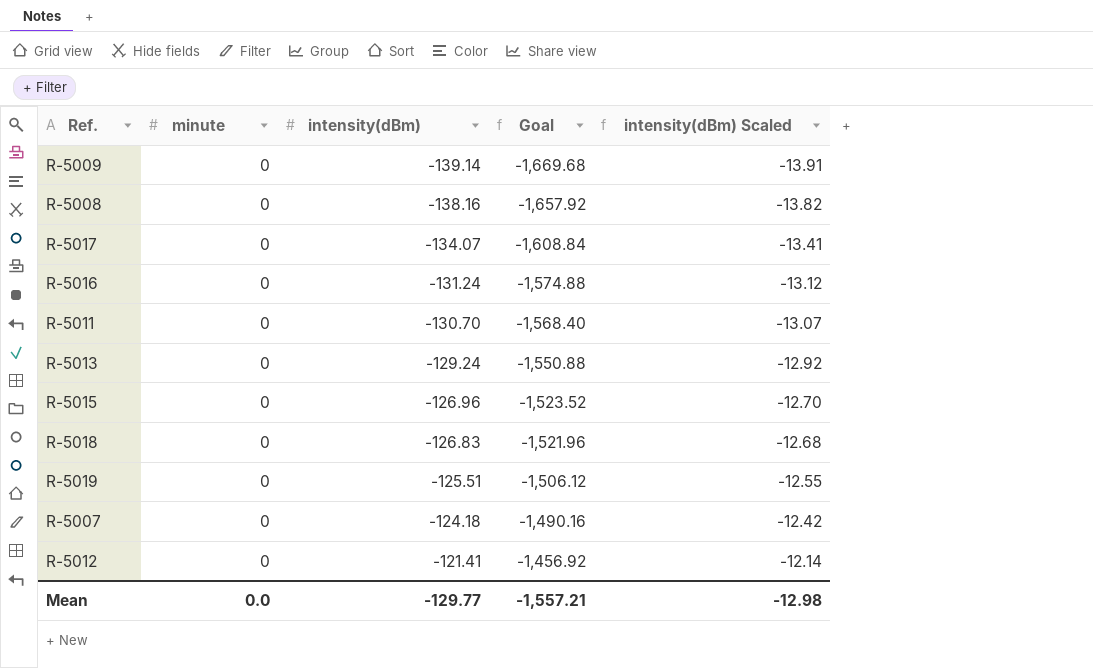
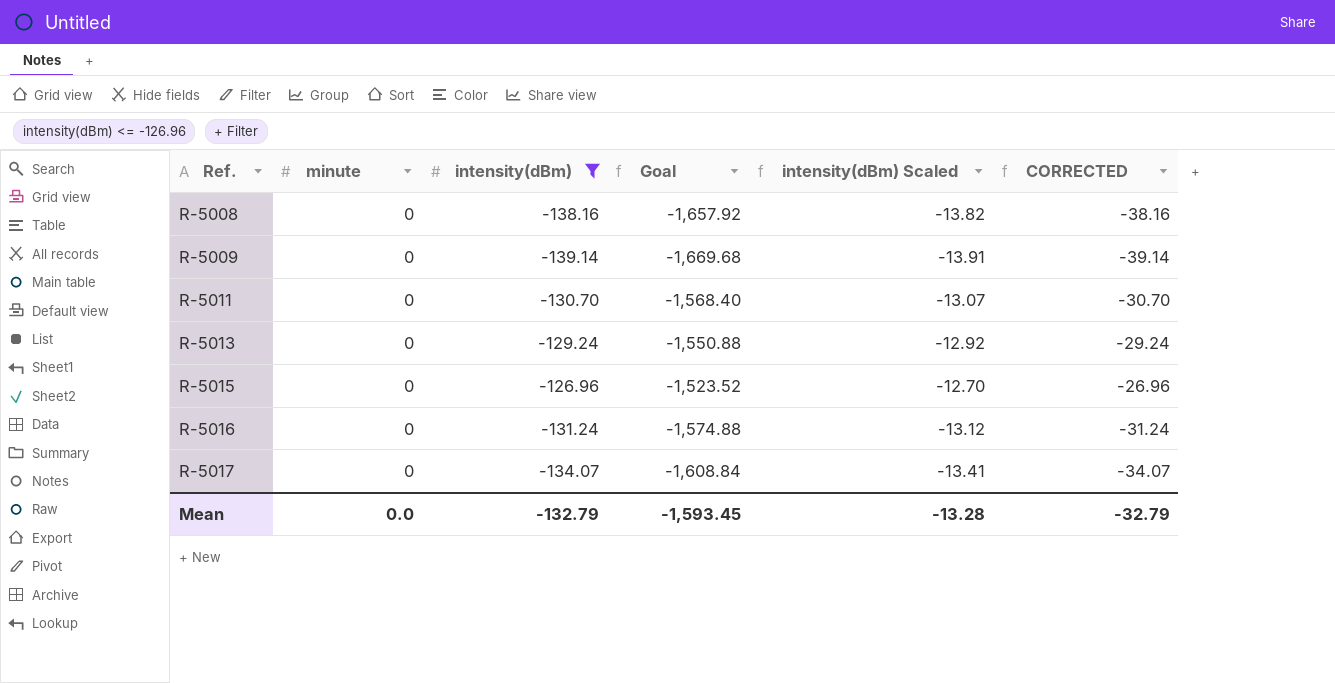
filter: none -> intensity(dBm) <= -126.96
row order: intensity(dBm) ascending -> Ref. ascending
column CORRECTED | formula: none -> [intensity(dBm)] + 100
Mean | intensity(dBm): -129.77 -> -132.79
Mean | Goal: -1,557.21 -> -1,593.45
Mean | intensity(dBm) Scaled: -12.98 -> -13.28

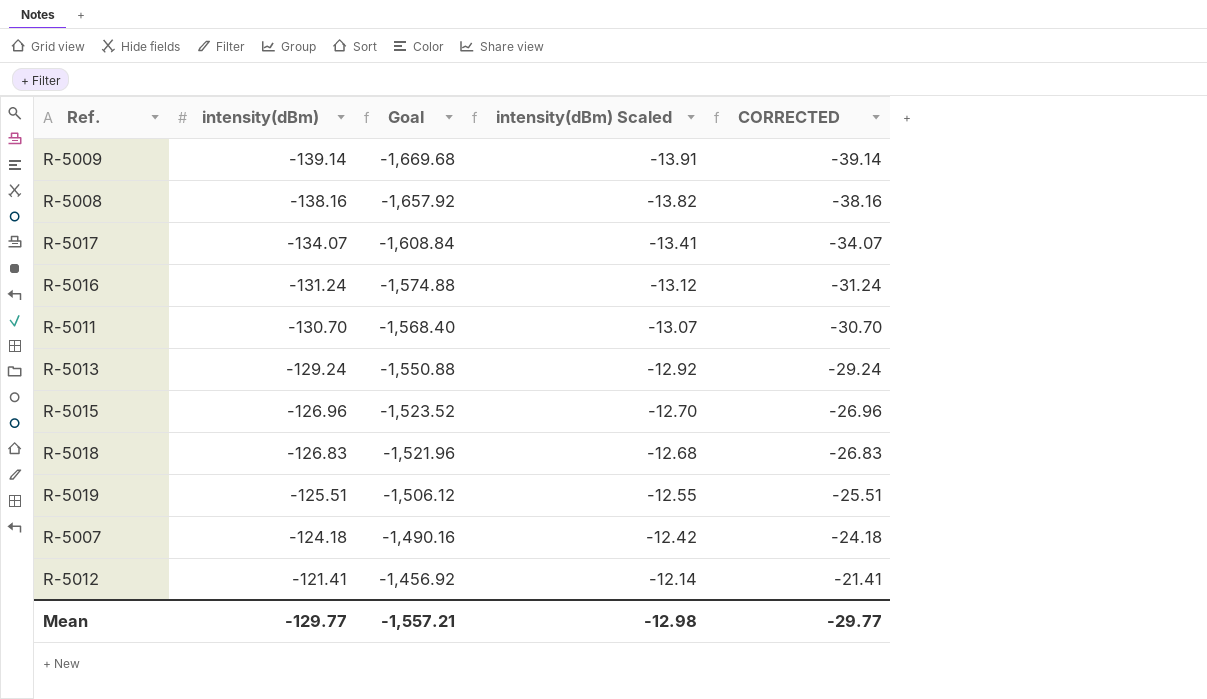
filter: intensity(dBm) <= -126.96 -> none
row order: Ref. ascending -> intensity(dBm) ascending
column minute | position: 2 -> none
Mean | intensity(dBm): -132.79 -> -129.77
Mean | Goal: -1,593.45 -> -1,557.21
Mean | intensity(dBm) Scaled: -13.28 -> -12.98
Mean | CORRECTED: -32.79 -> -29.77

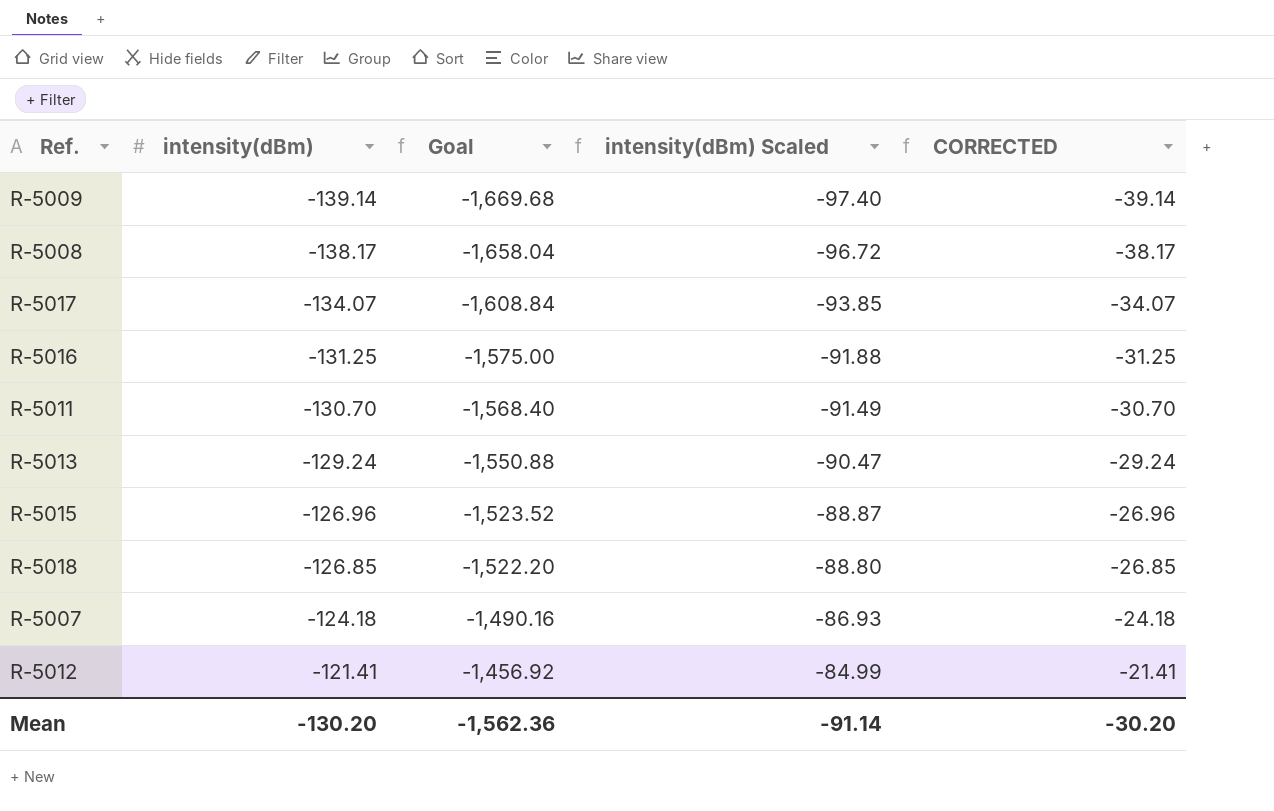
column intensity(dBm) Scaled | formula: [intensity(dBm)] * 0.1 -> [intensity(dBm)] * 0.7
row R-5019: -125.51 | -1,506.12 | -12.55 | -25.51 -> none
R-5008 | intensity(dBm): -138.16 -> -138.17
R-5008 | Goal: -1,657.92 -> -1,658.04
R-5008 | CORRECTED: -38.16 -> -38.17
R-5016 | intensity(dBm): -131.24 -> -131.25
R-5016 | Goal: -1,574.88 -> -1,575.00
R-5016 | CORRECTED: -31.24 -> -31.25
R-5018 | intensity(dBm): -126.83 -> -126.85
R-5018 | Goal: -1,521.96 -> -1,522.20
R-5018 | CORRECTED: -26.83 -> -26.85
Mean | intensity(dBm): -129.77 -> -130.20
Mean | Goal: -1,557.21 -> -1,562.36
Mean | intensity(dBm) Scaled: -12.98 -> -91.14
Mean | CORRECTED: -29.77 -> -30.20

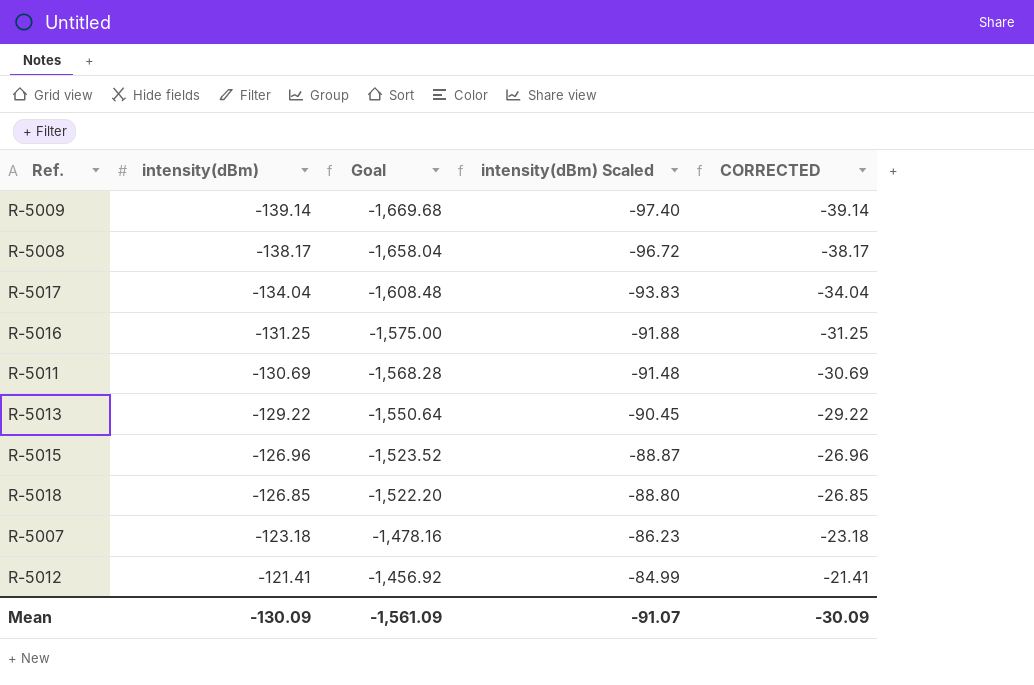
R-5017 | intensity(dBm): -134.07 -> -134.04
R-5017 | Goal: -1,608.84 -> -1,608.48
R-5017 | intensity(dBm) Scaled: -93.85 -> -93.83
R-5017 | CORRECTED: -34.07 -> -34.04
R-5011 | intensity(dBm): -130.70 -> -130.69
R-5011 | Goal: -1,568.40 -> -1,568.28
R-5011 | intensity(dBm) Scaled: -91.49 -> -91.48
R-5011 | CORRECTED: -30.70 -> -30.69
R-5013 | intensity(dBm): -129.24 -> -129.22
R-5013 | Goal: -1,550.88 -> -1,550.64
R-5013 | intensity(dBm) Scaled: -90.47 -> -90.45
R-5013 | CORRECTED: -29.24 -> -29.22
R-5007 | intensity(dBm): -124.18 -> -123.18
R-5007 | Goal: -1,490.16 -> -1,478.16
R-5007 | intensity(dBm) Scaled: -86.93 -> -86.23
R-5007 | CORRECTED: -24.18 -> -23.18
Mean | intensity(dBm): -130.20 -> -130.09
Mean | Goal: -1,562.36 -> -1,561.09
Mean | intensity(dBm) Scaled: -91.14 -> -91.07
Mean | CORRECTED: -30.20 -> -30.09

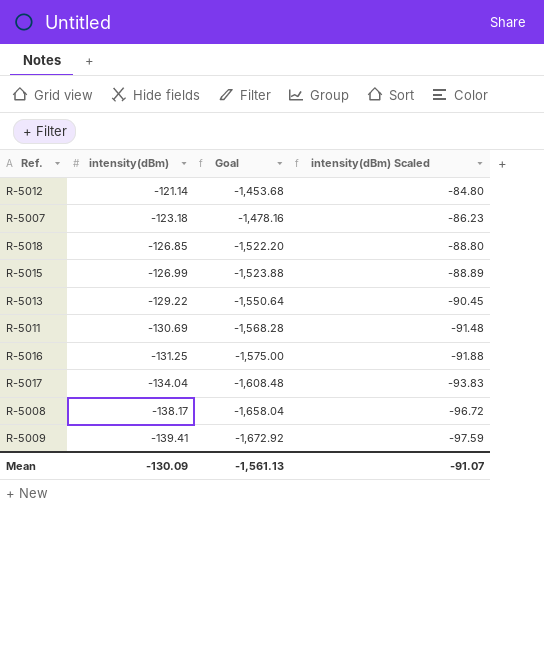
row order: intensity(dBm) ascending -> intensity(dBm) descending
column CORRECTED | formula: [intensity(dBm)] + 100 -> none
R-5012 | intensity(dBm): -121.41 -> -121.14
R-5012 | Goal: -1,456.92 -> -1,453.68
R-5012 | intensity(dBm) Scaled: -84.99 -> -84.80
R-5015 | intensity(dBm): -126.96 -> -126.99
R-5015 | Goal: -1,523.52 -> -1,523.88
R-5015 | intensity(dBm) Scaled: -88.87 -> -88.89
R-5009 | intensity(dBm): -139.14 -> -139.41
R-5009 | Goal: -1,669.68 -> -1,672.92
R-5009 | intensity(dBm) Scaled: -97.40 -> -97.59
Mean | Goal: -1,561.09 -> -1,561.13

